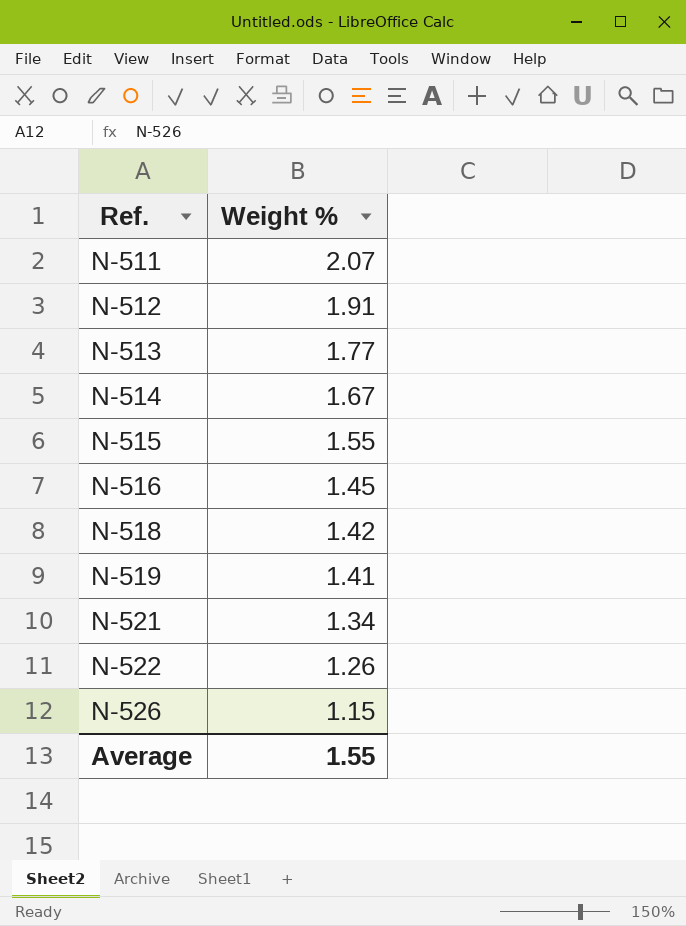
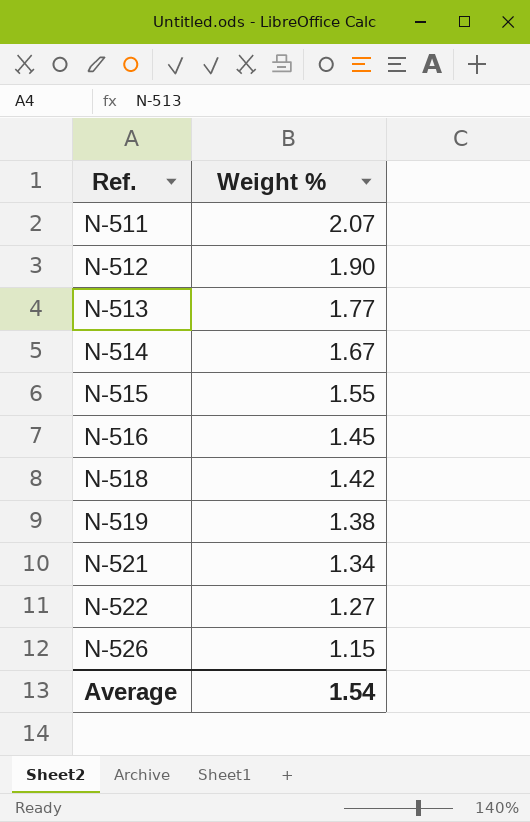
N-512 | Weight %: 1.91 -> 1.90
N-519 | Weight %: 1.41 -> 1.38
N-522 | Weight %: 1.26 -> 1.27
Average | Weight %: 1.55 -> 1.54

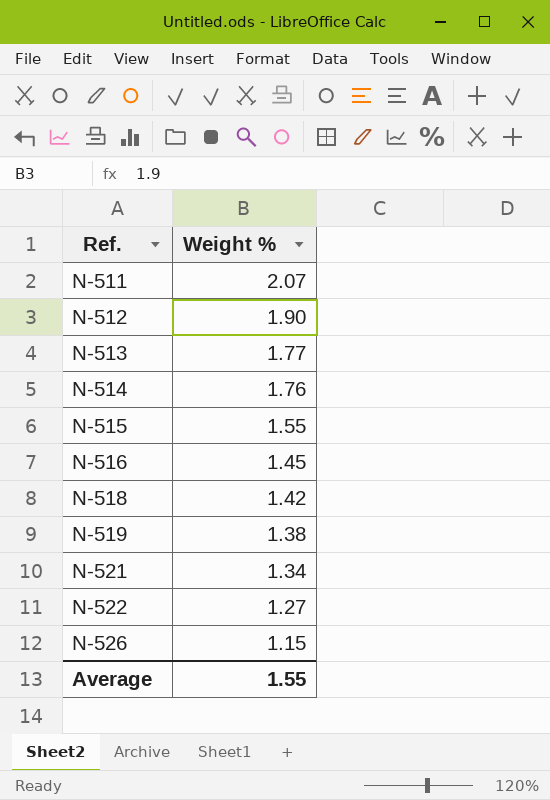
N-514 | Weight %: 1.67 -> 1.76
Average | Weight %: 1.54 -> 1.55

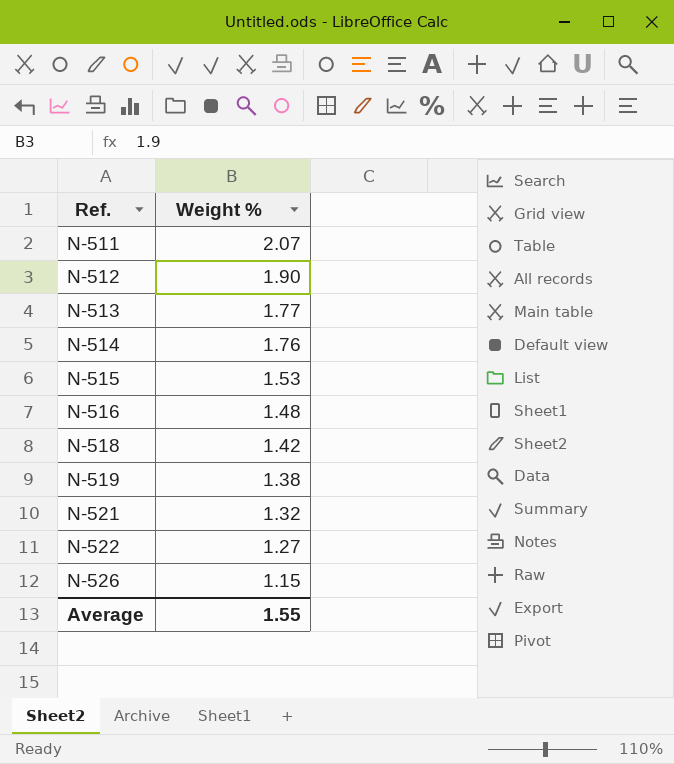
N-515 | Weight %: 1.55 -> 1.53
N-516 | Weight %: 1.45 -> 1.48
N-521 | Weight %: 1.34 -> 1.32

